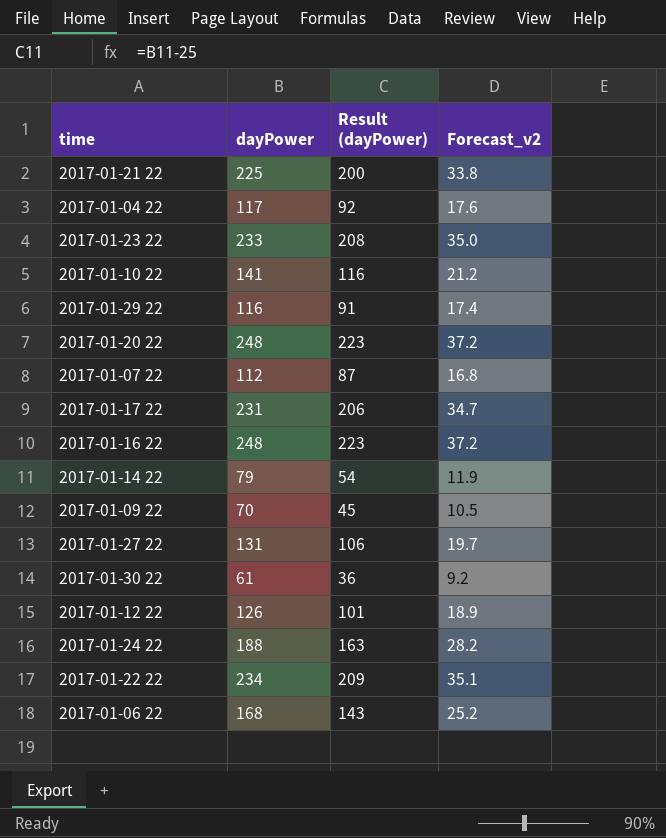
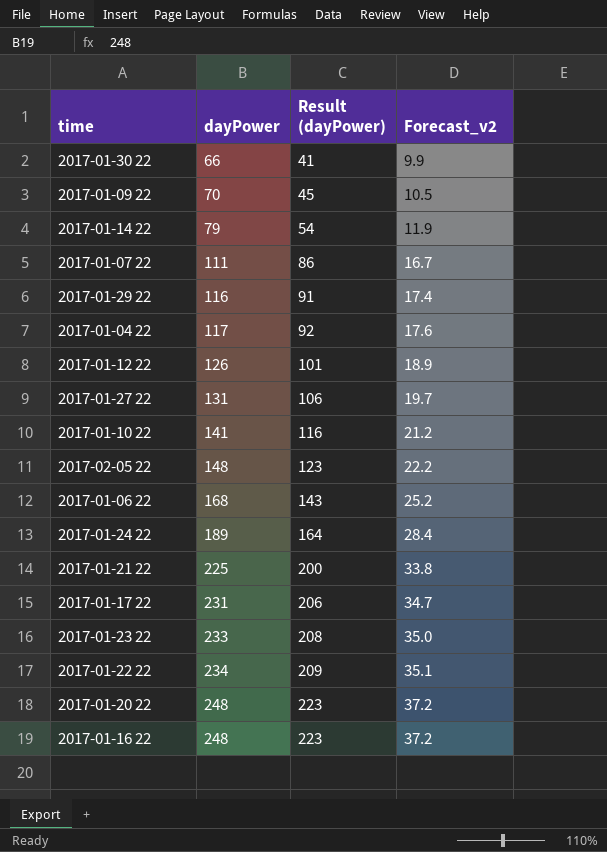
row order: none -> dayPower ascending
2017-01-30 22 | dayPower: 61 -> 66
2017-01-30 22 | Result (dayPower): 36 -> 41
2017-01-30 22 | Forecast_v2: 9.2 -> 9.9
2017-01-07 22 | dayPower: 112 -> 111
2017-01-07 22 | Result (dayPower): 87 -> 86
2017-01-07 22 | Forecast_v2: 16.8 -> 16.7
row 2017-02-05 22: none -> 148 | 123 | 22.2
2017-01-24 22 | dayPower: 188 -> 189
2017-01-24 22 | Result (dayPower): 163 -> 164
2017-01-24 22 | Forecast_v2: 28.2 -> 28.4

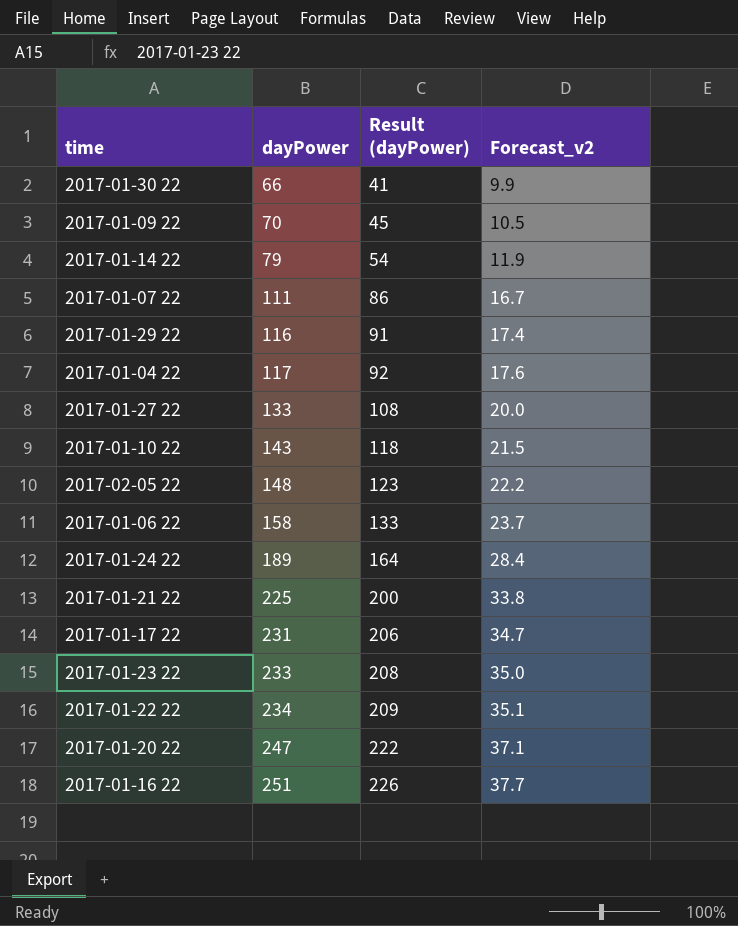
row 2017-01-12 22: 126 | 101 | 18.9 -> none
2017-01-27 22 | dayPower: 131 -> 133
2017-01-27 22 | Result (dayPower): 106 -> 108
2017-01-27 22 | Forecast_v2: 19.7 -> 20.0
2017-01-10 22 | dayPower: 141 -> 143
2017-01-10 22 | Result (dayPower): 116 -> 118
2017-01-10 22 | Forecast_v2: 21.2 -> 21.5
2017-01-06 22 | dayPower: 168 -> 158
2017-01-06 22 | Result (dayPower): 143 -> 133
2017-01-06 22 | Forecast_v2: 25.2 -> 23.7
2017-01-20 22 | dayPower: 248 -> 247
2017-01-20 22 | Result (dayPower): 223 -> 222
2017-01-20 22 | Forecast_v2: 37.2 -> 37.1
2017-01-16 22 | dayPower: 248 -> 251
2017-01-16 22 | Result (dayPower): 223 -> 226
2017-01-16 22 | Forecast_v2: 37.2 -> 37.7

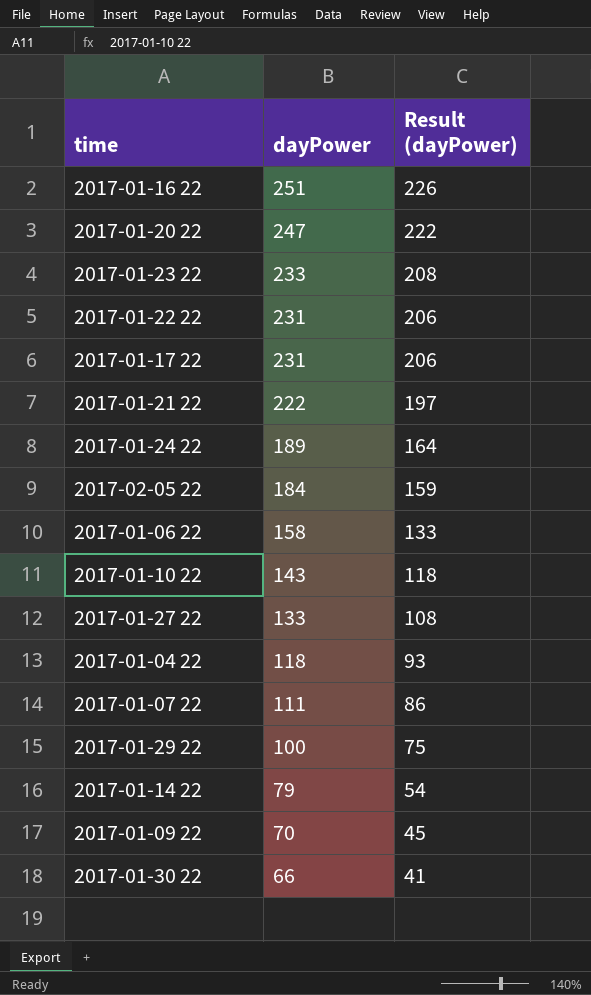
row order: dayPower ascending -> dayPower descending
column Forecast_v2 | formula: [dayPower] * 0.15 -> none
2017-01-22 22 | dayPower: 234 -> 231
2017-01-22 22 | Result (dayPower): 209 -> 206
2017-01-21 22 | dayPower: 225 -> 222
2017-01-21 22 | Result (dayPower): 200 -> 197
2017-02-05 22 | dayPower: 148 -> 184
2017-02-05 22 | Result (dayPower): 123 -> 159
2017-01-04 22 | dayPower: 117 -> 118
2017-01-04 22 | Result (dayPower): 92 -> 93
2017-01-29 22 | dayPower: 116 -> 100
2017-01-29 22 | Result (dayPower): 91 -> 75

